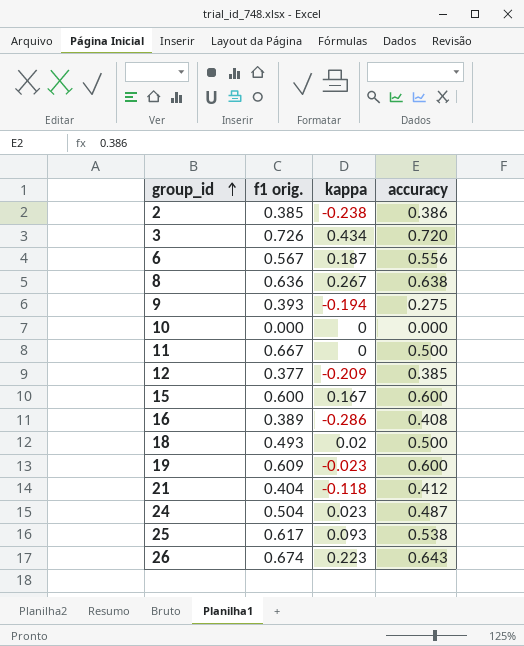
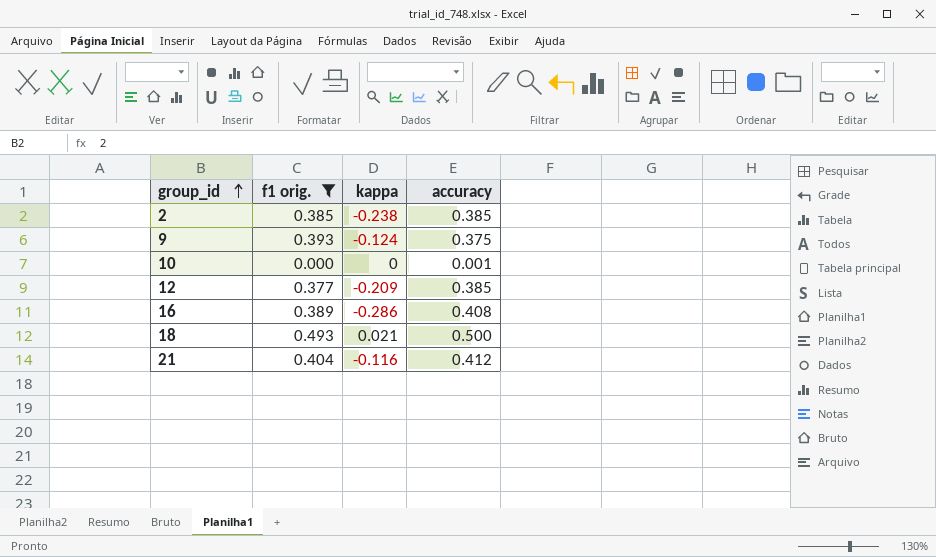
filter: none -> f1 orig. <= 0.493
2 | accuracy: 0.386 -> 0.385
9 | kappa: -0.194 -> -0.124
9 | accuracy: 0.275 -> 0.375
10 | accuracy: 0.000 -> 0.001
18 | kappa: 0.02 -> 0.021
21 | kappa: -0.118 -> -0.116

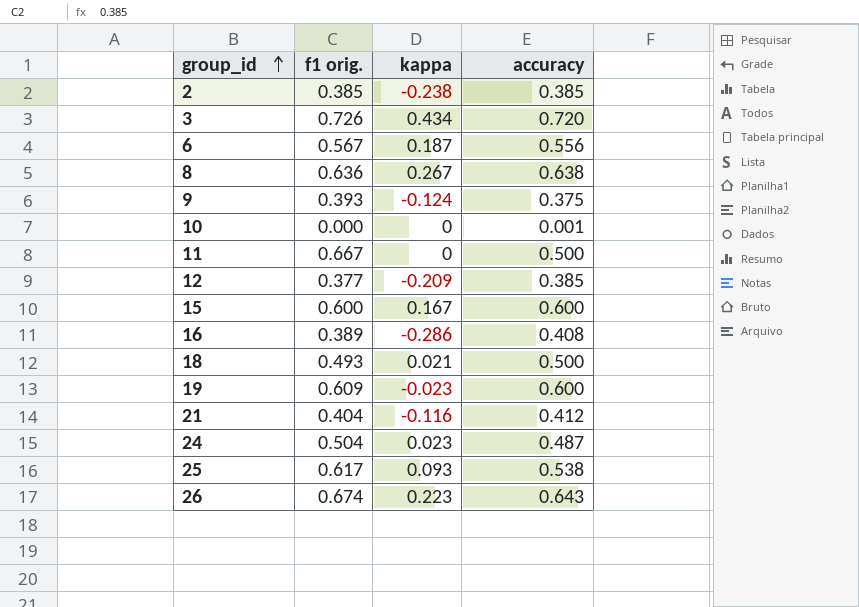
filter: f1 orig. <= 0.493 -> none

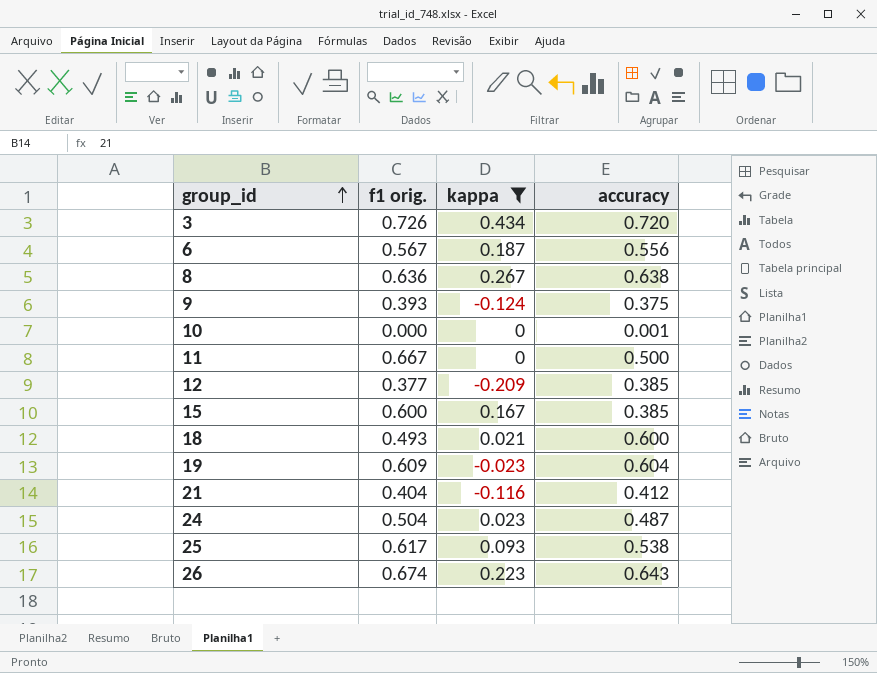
filter: none -> kappa >= -0.209
15 | accuracy: 0.600 -> 0.385
18 | accuracy: 0.500 -> 0.600
19 | accuracy: 0.600 -> 0.604

